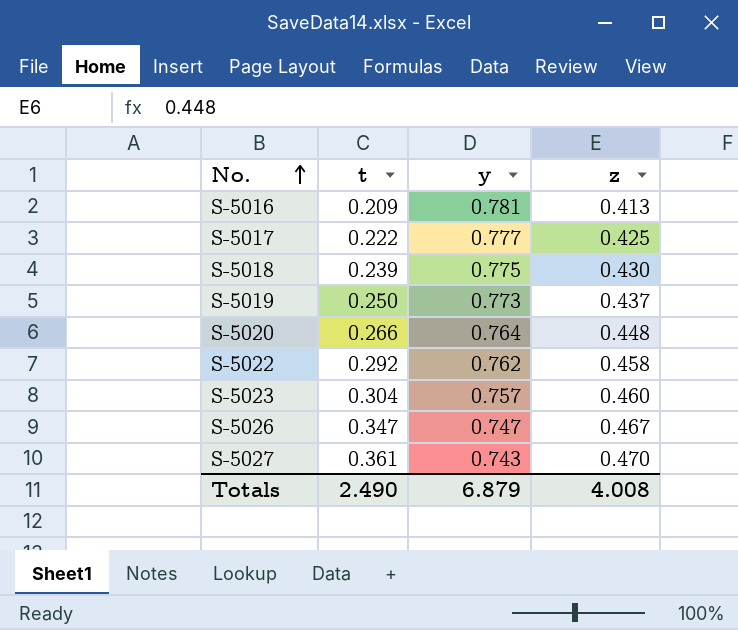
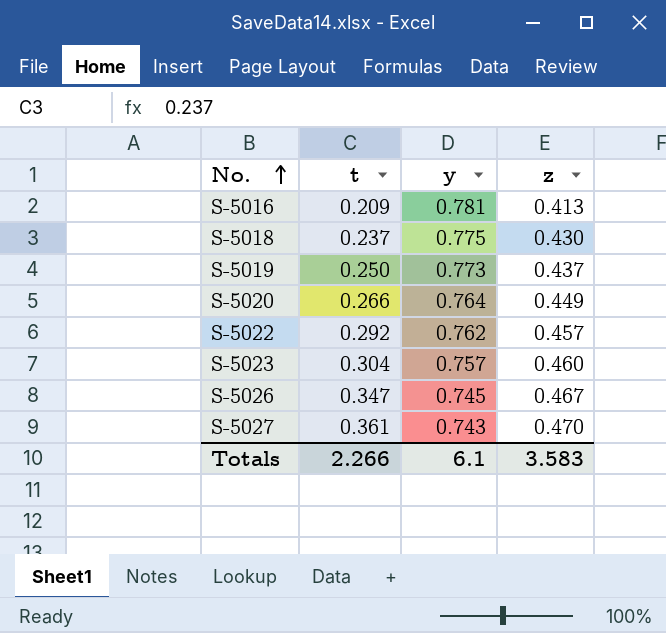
row S-5017: 0.222 | 0.777 | 0.425 -> none
S-5018 | t: 0.239 -> 0.237
S-5020 | z: 0.448 -> 0.449
S-5022 | z: 0.458 -> 0.457
S-5026 | y: 0.747 -> 0.745
Totals | t: 2.490 -> 2.266
Totals | y: 6.879 -> 6.1
Totals | z: 4.008 -> 3.583

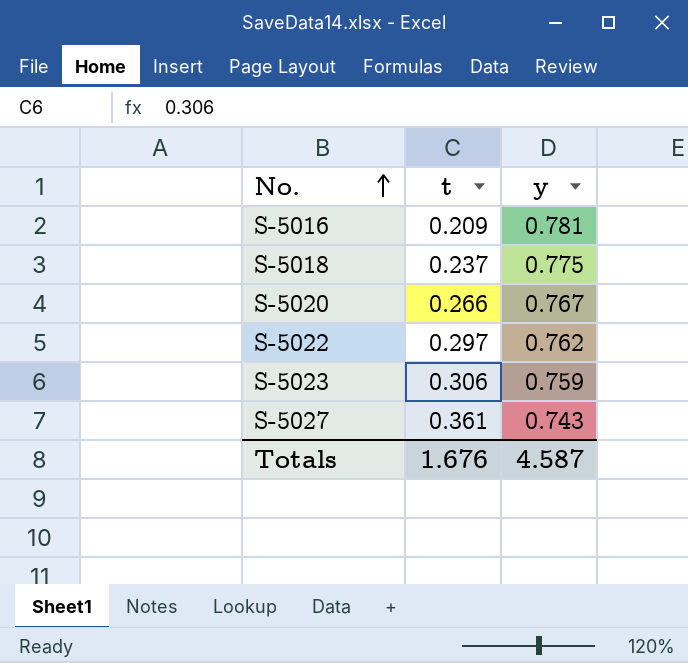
column z | position: 4 -> none
row S-5019: 0.250 | 0.773 | 0.437 -> none
row S-5026: 0.347 | 0.745 | 0.467 -> none
S-5020 | y: 0.764 -> 0.767
S-5022 | t: 0.292 -> 0.297
S-5023 | t: 0.304 -> 0.306
S-5023 | y: 0.757 -> 0.759
Totals | t: 2.266 -> 1.676
Totals | y: 6.1 -> 4.587

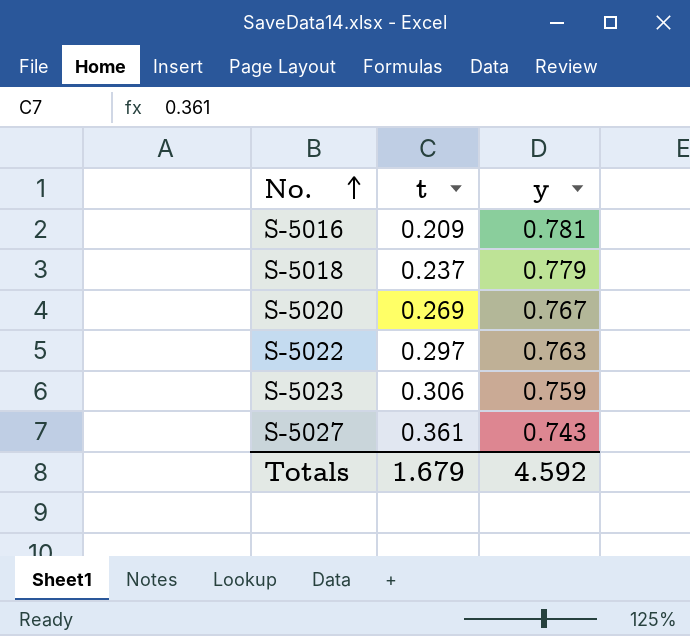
S-5018 | y: 0.775 -> 0.779
S-5020 | t: 0.266 -> 0.269
S-5022 | y: 0.762 -> 0.763
Totals | t: 1.676 -> 1.679
Totals | y: 4.587 -> 4.592

